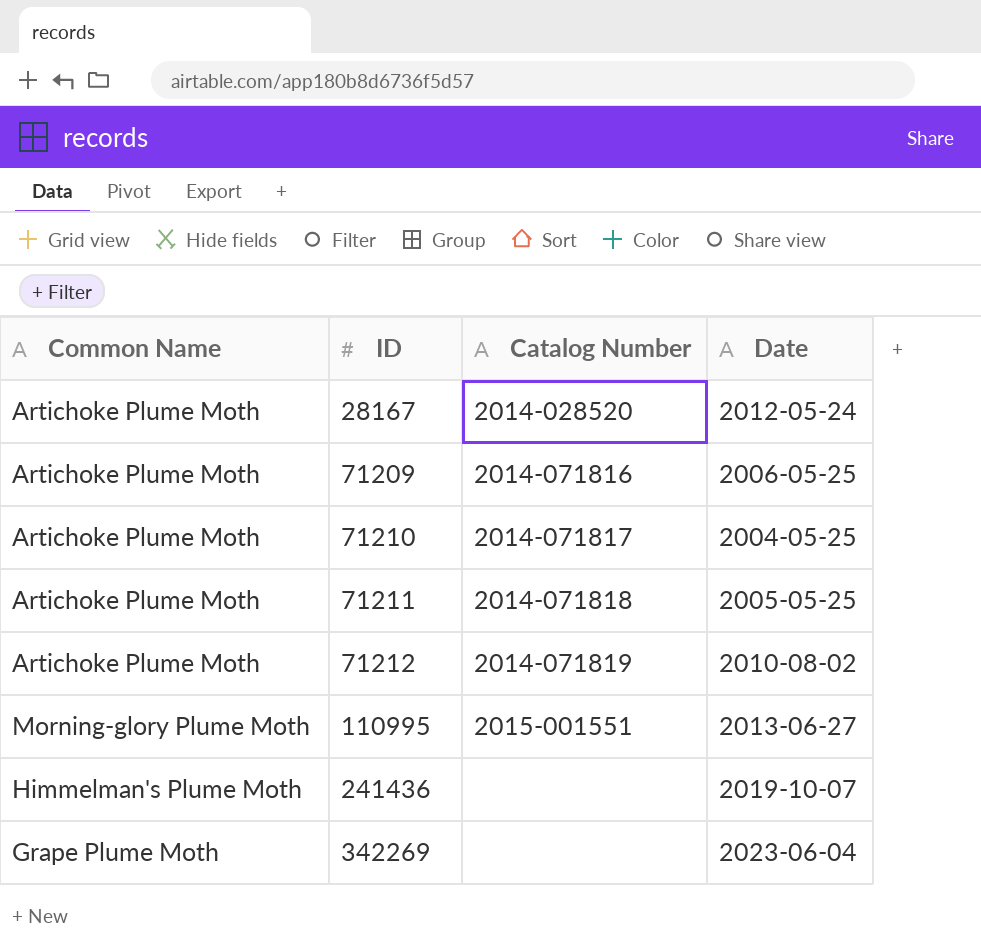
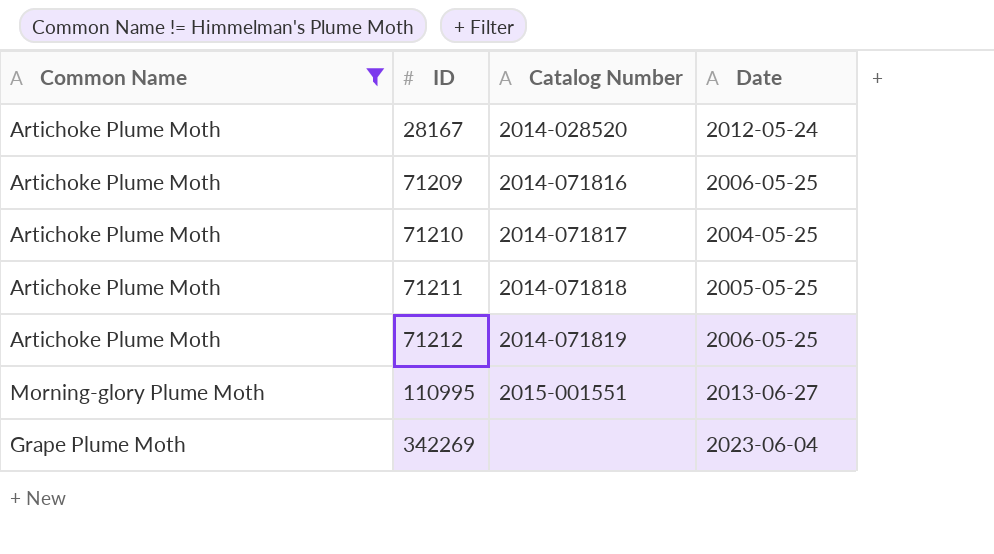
filter: none -> Common Name != Himmelman's Plume Moth
71212 | Date: 2010-08-02 -> 2006-05-25

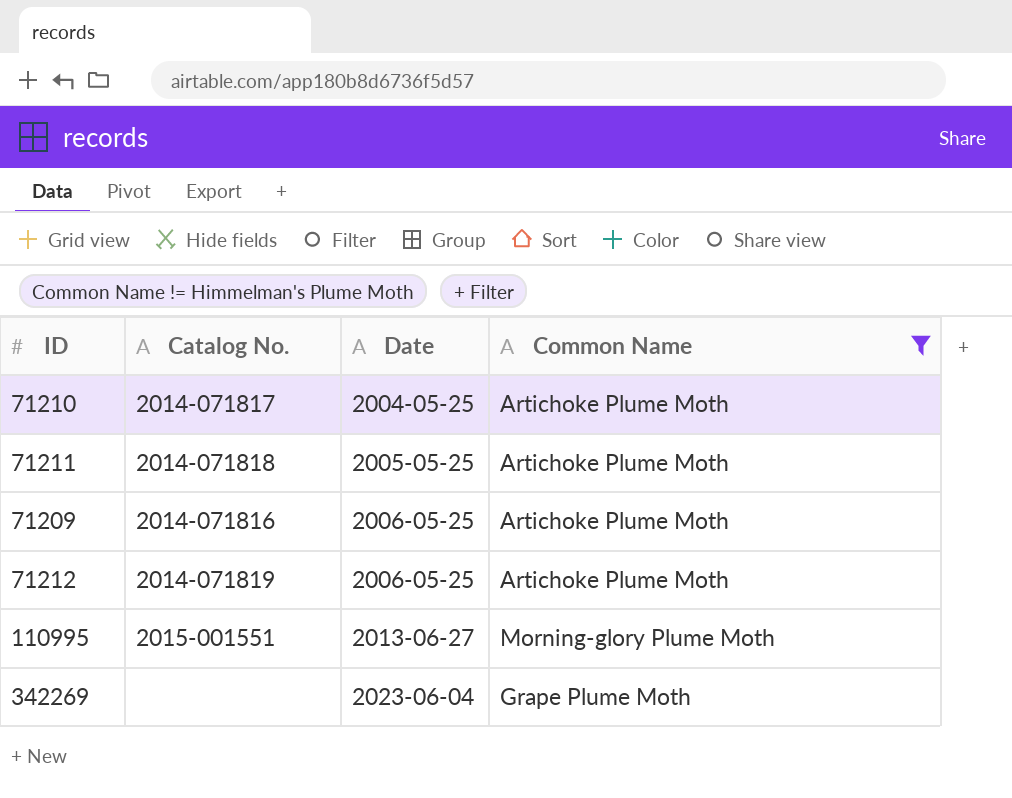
row order: ID ascending -> Date ascending
column name: Catalog Number -> Catalog No.
column Common Name | position: 1 -> 4
row 28167: Artichoke Plume Moth | 2014-028520 | 2012-05-24 -> none

